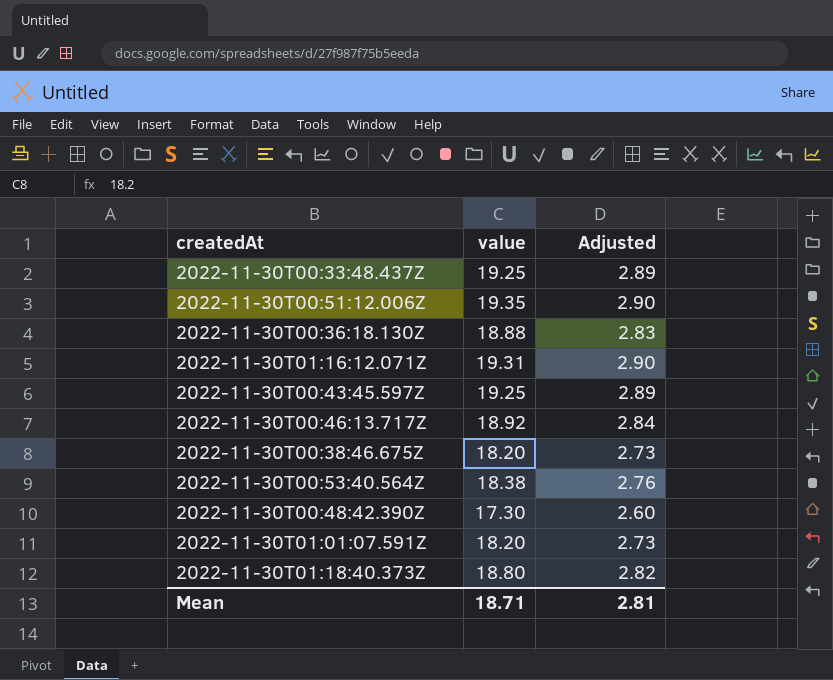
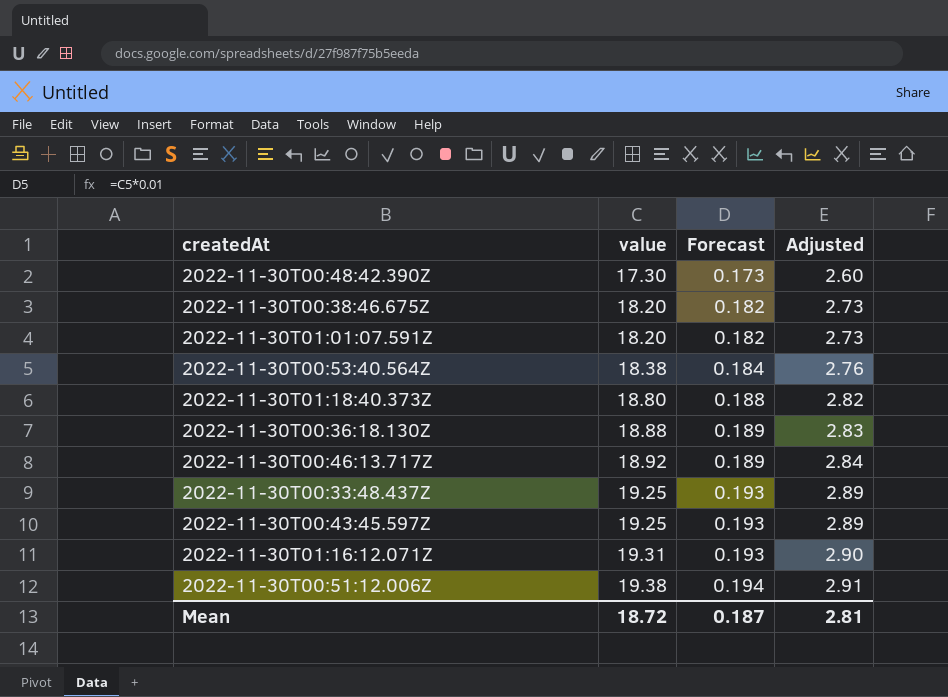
row order: none -> value ascending
column Forecast | formula: none -> [value] * 0.01
2022-11-30T00:51:12.006Z | value: 19.35 -> 19.38
2022-11-30T00:51:12.006Z | Adjusted: 2.90 -> 2.91
Mean | value: 18.71 -> 18.72

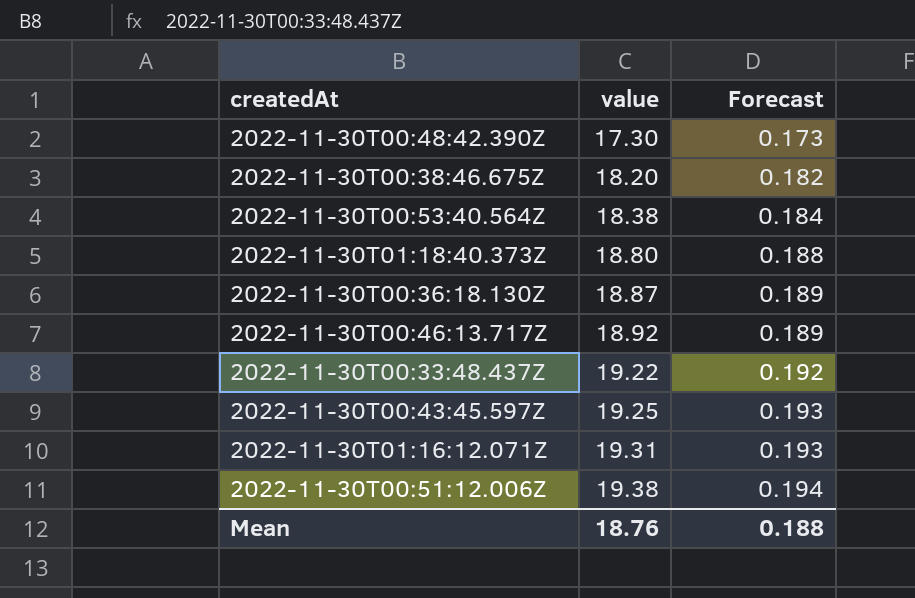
column Adjusted | formula: [value] * 0.15 -> none
row 2022-11-30T01:01:07.591Z: 18.20 | 0.182 | 2.73 -> none
2022-11-30T00:36:18.130Z | value: 18.88 -> 18.87
2022-11-30T00:33:48.437Z | value: 19.25 -> 19.22
2022-11-30T00:33:48.437Z | Forecast: 0.193 -> 0.192
Mean | value: 18.72 -> 18.76
Mean | Forecast: 0.187 -> 0.188

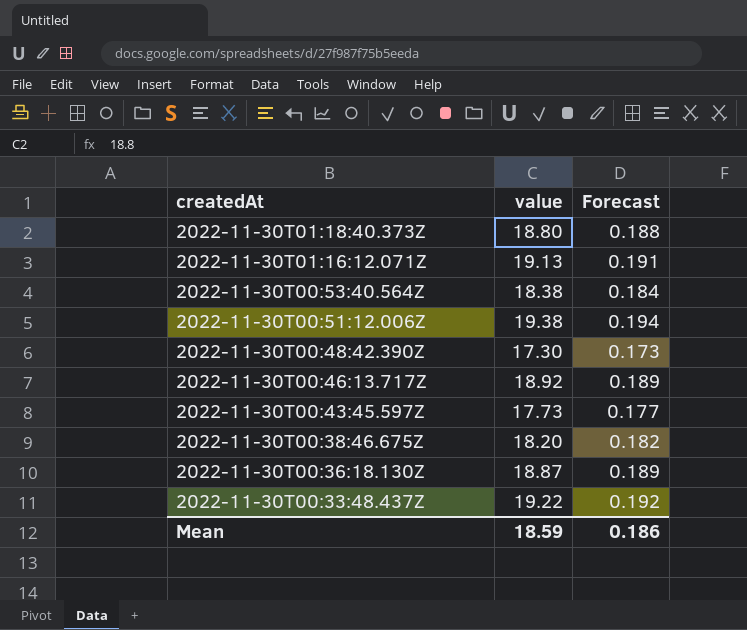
row order: value ascending -> createdAt descending
2022-11-30T01:16:12.071Z | value: 19.31 -> 19.13
2022-11-30T01:16:12.071Z | Forecast: 0.193 -> 0.191
2022-11-30T00:43:45.597Z | value: 19.25 -> 17.73
2022-11-30T00:43:45.597Z | Forecast: 0.193 -> 0.177
Mean | value: 18.76 -> 18.59
Mean | Forecast: 0.188 -> 0.186

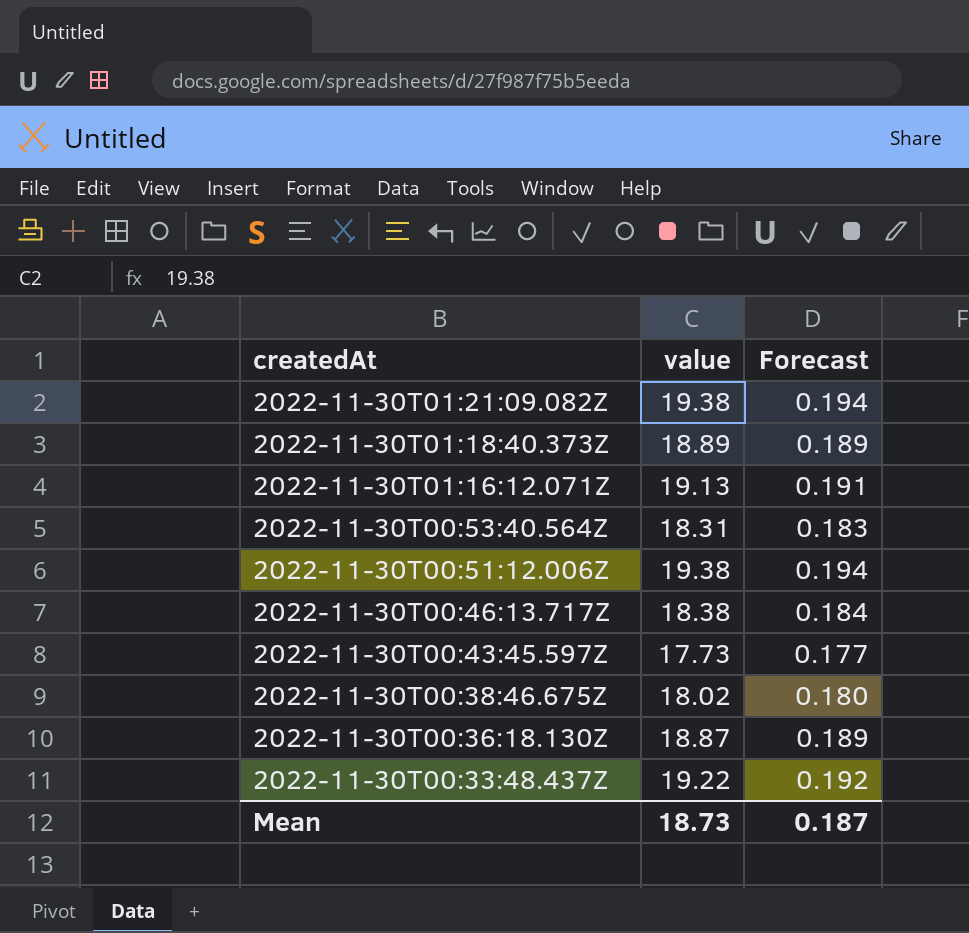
row 2022-11-30T00:48:42.390Z: 17.30 | 0.173 -> none
row 2022-11-30T01:21:09.082Z: none -> 19.38 | 0.194
2022-11-30T01:18:40.373Z | value: 18.80 -> 18.89
2022-11-30T01:18:40.373Z | Forecast: 0.188 -> 0.189
2022-11-30T00:53:40.564Z | value: 18.38 -> 18.31
2022-11-30T00:53:40.564Z | Forecast: 0.184 -> 0.183
2022-11-30T00:46:13.717Z | value: 18.92 -> 18.38
2022-11-30T00:46:13.717Z | Forecast: 0.189 -> 0.184
2022-11-30T00:38:46.675Z | value: 18.20 -> 18.02
2022-11-30T00:38:46.675Z | Forecast: 0.182 -> 0.180
Mean | value: 18.59 -> 18.73
Mean | Forecast: 0.186 -> 0.187

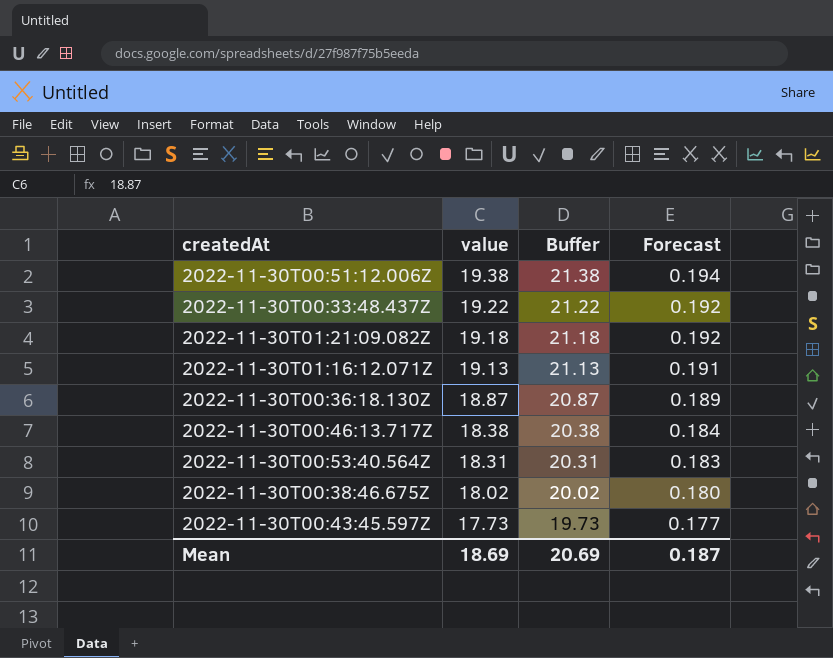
row order: createdAt descending -> value descending
column Buffer | formula: none -> [value] + 2
row 2022-11-30T01:18:40.373Z: 18.89 | 0.189 -> none
2022-11-30T01:21:09.082Z | value: 19.38 -> 19.18
2022-11-30T01:21:09.082Z | Forecast: 0.194 -> 0.192
Mean | value: 18.73 -> 18.69

